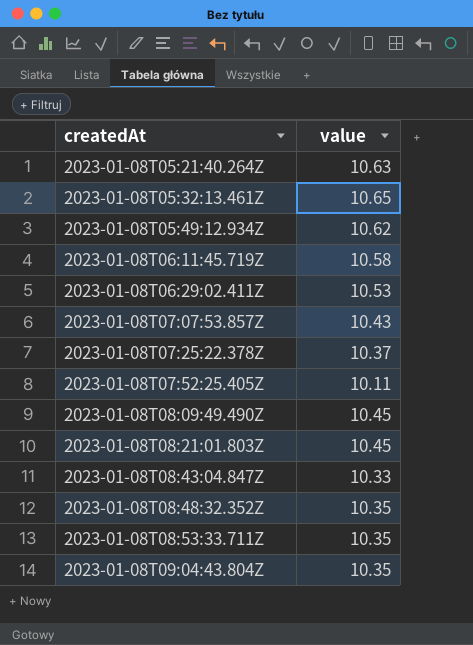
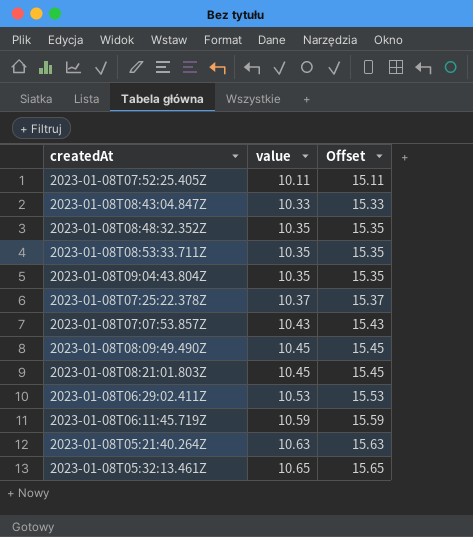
row order: createdAt ascending -> value ascending
column Offset | formula: none -> [value] + 5
row 2023-01-08T05:49:12.934Z: 10.62 -> none
2023-01-08T06:11:45.719Z | value: 10.58 -> 10.59

